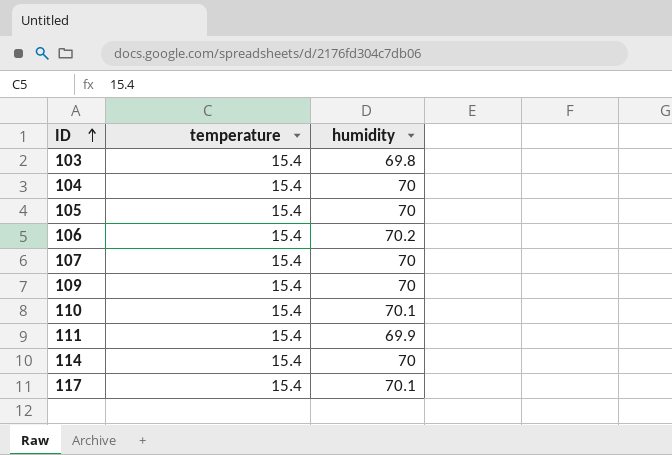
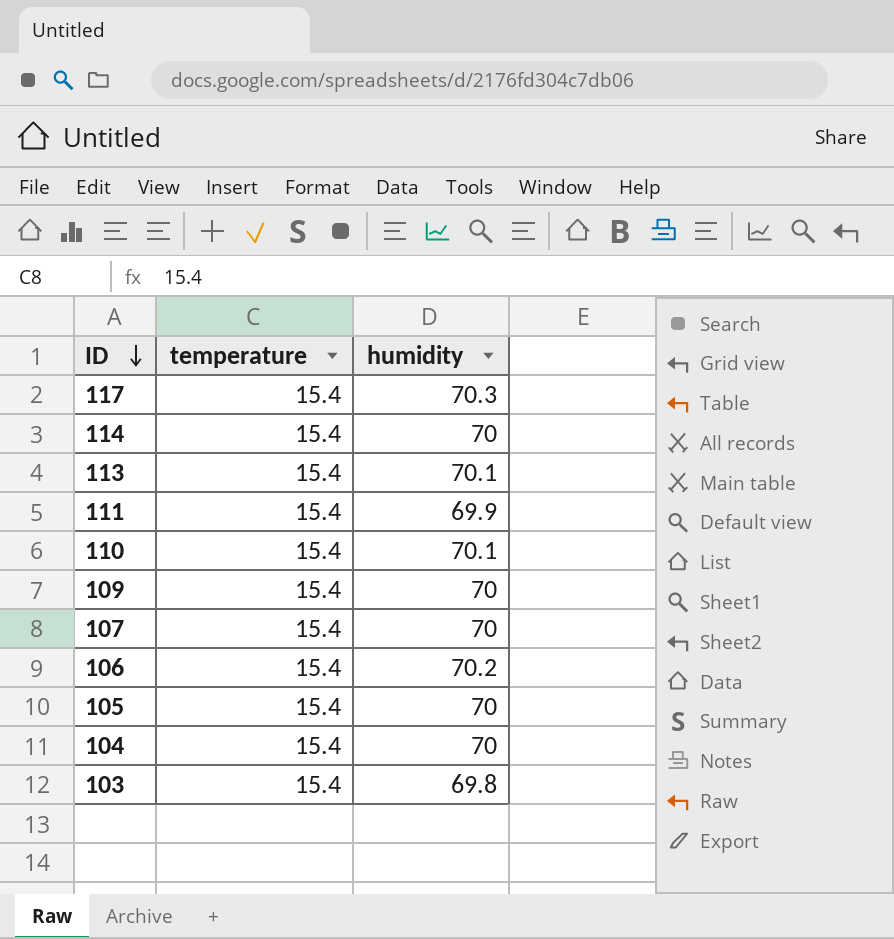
row order: ID ascending -> ID descending
117 | humidity: 70.1 -> 70.3
row 113: none -> 15.4 | 70.1

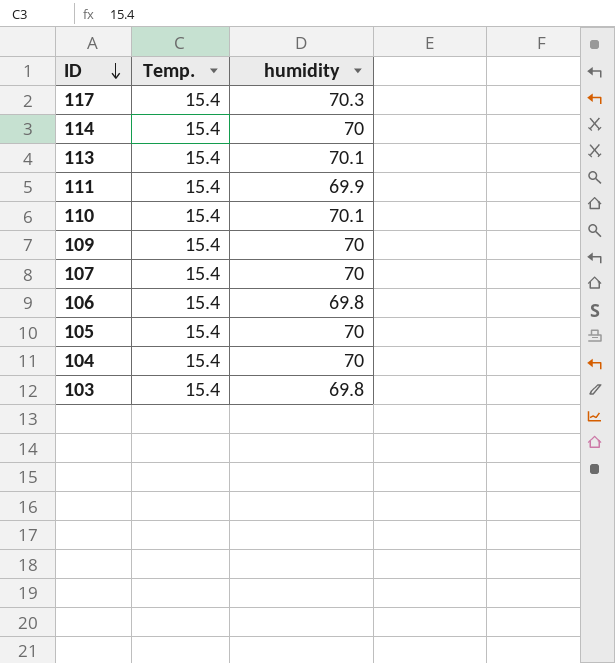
column name: temperature -> Temp.
106 | humidity: 70.2 -> 69.8

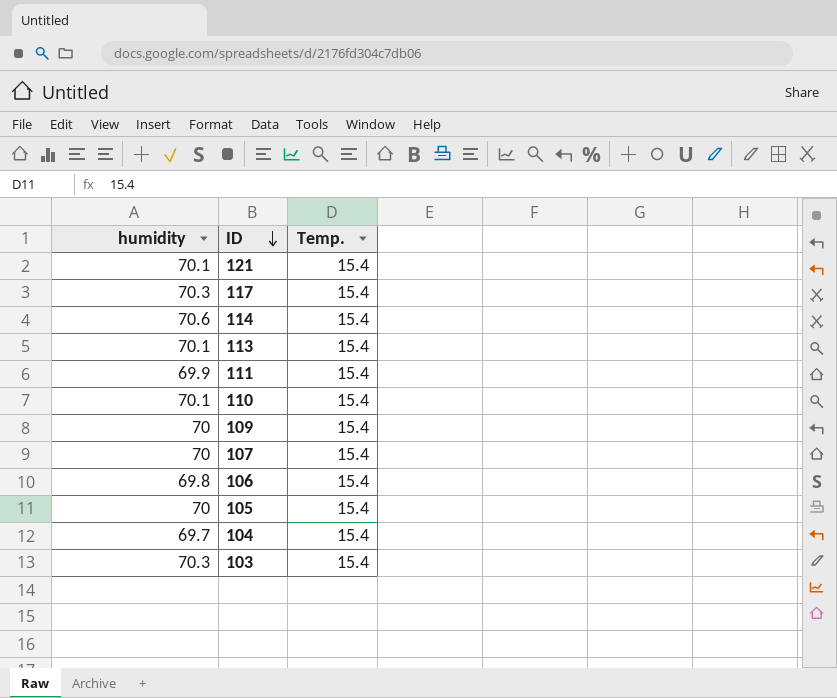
column humidity | position: 3 -> 1
row 121: none -> 70.1 | 15.4
114 | humidity: 70 -> 70.6
104 | humidity: 70 -> 69.7
103 | humidity: 69.8 -> 70.3

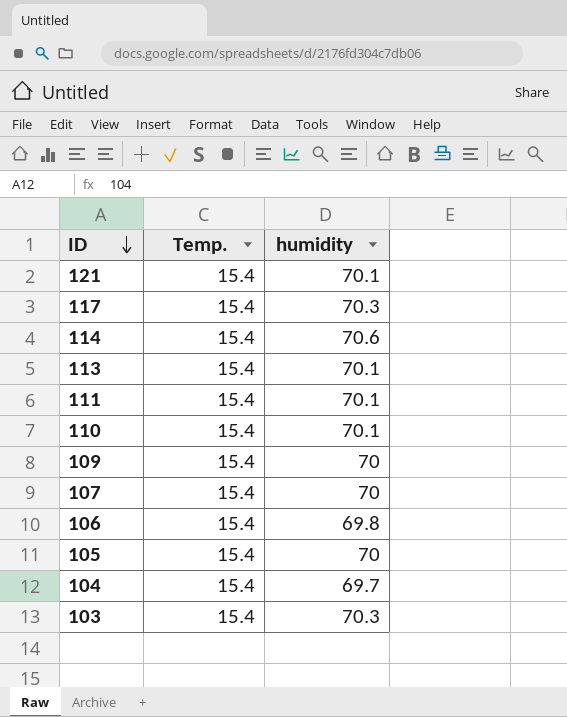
column humidity | position: 1 -> 3
111 | humidity: 69.9 -> 70.1

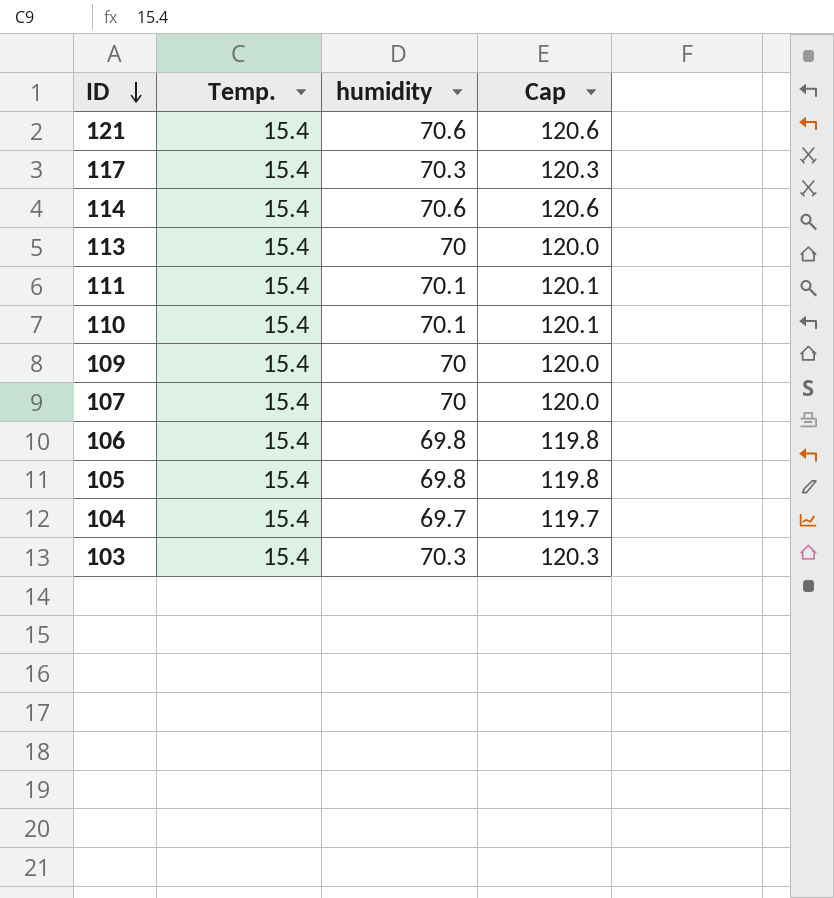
column Cap | formula: none -> [humidity] + 50
121 | humidity: 70.1 -> 70.6
113 | humidity: 70.1 -> 70
105 | humidity: 70 -> 69.8

